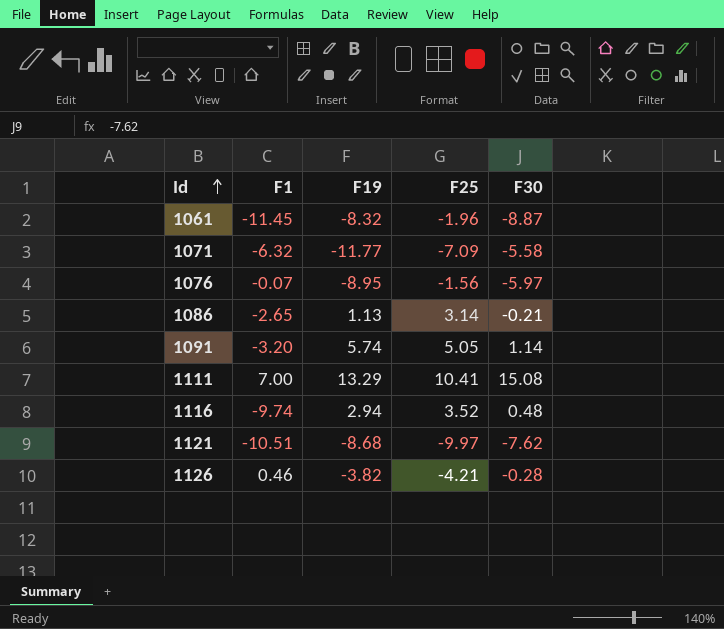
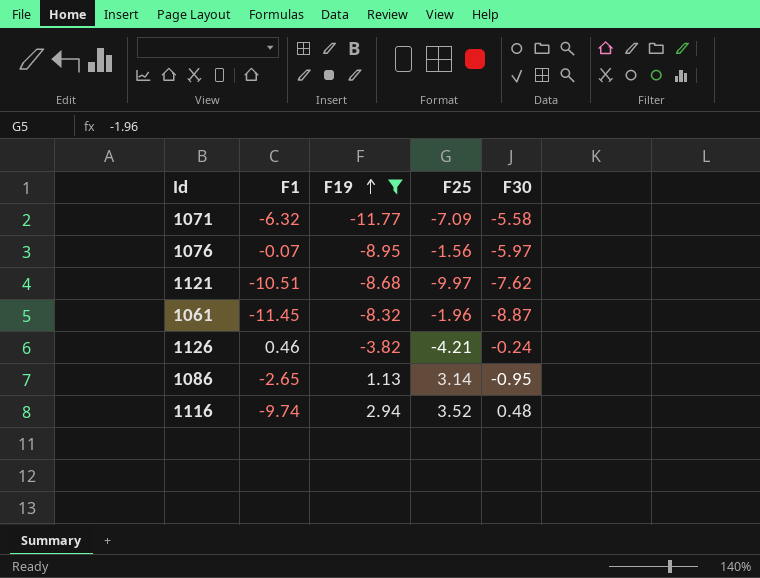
filter: none -> F19 <= 2.94
row order: Id ascending -> F19 ascending
1126 | F30: -0.28 -> -0.24
1086 | F30: -0.21 -> -0.95

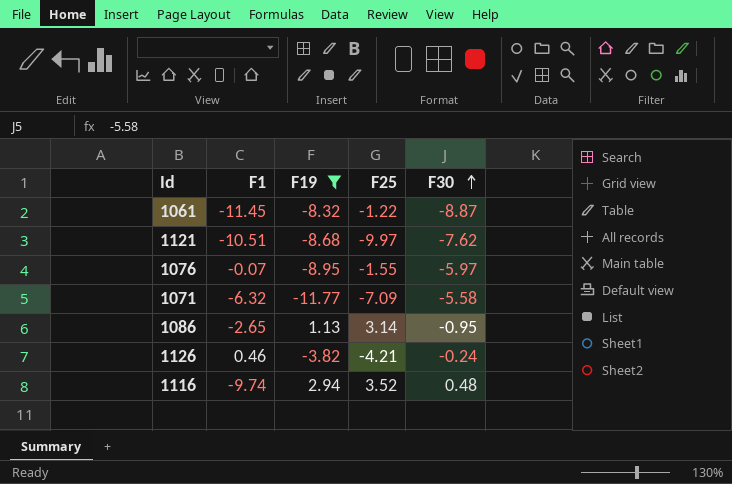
row order: F19 ascending -> F30 ascending
1061 | F25: -1.96 -> -1.22
1076 | F25: -1.56 -> -1.55

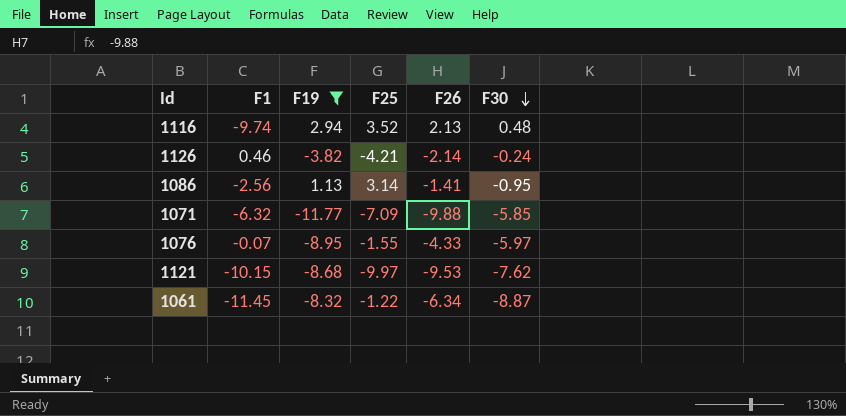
row order: F30 ascending -> F30 descending
column F26 | position: none -> 5
1086 | F1: -2.65 -> -2.56
1071 | F30: -5.58 -> -5.85
1121 | F1: -10.51 -> -10.15

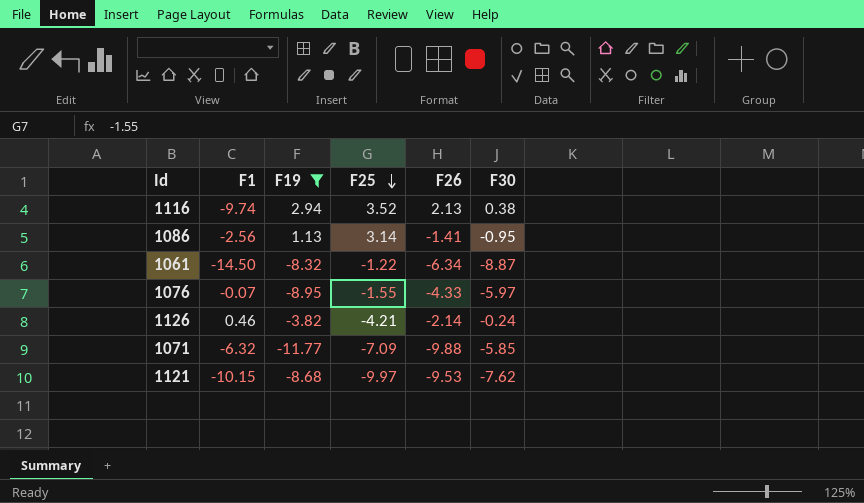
row order: F30 descending -> F25 descending
1116 | F30: 0.48 -> 0.38
1061 | F1: -11.45 -> -14.50

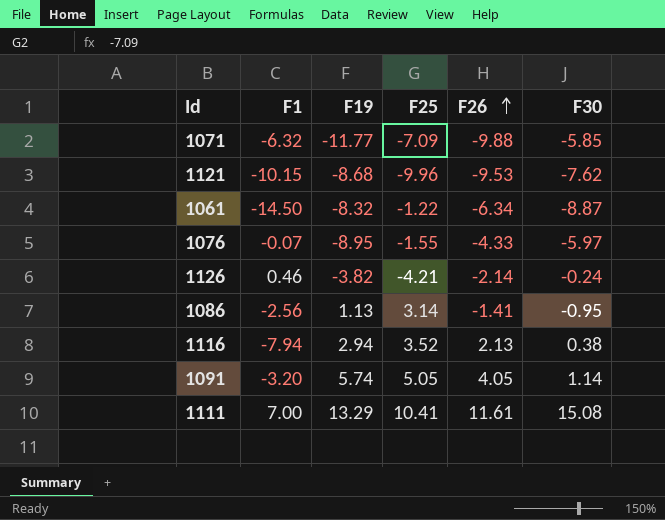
filter: F19 <= 2.94 -> none
row order: F25 descending -> F26 ascending
1121 | F25: -9.97 -> -9.96
1116 | F1: -9.74 -> -7.94

